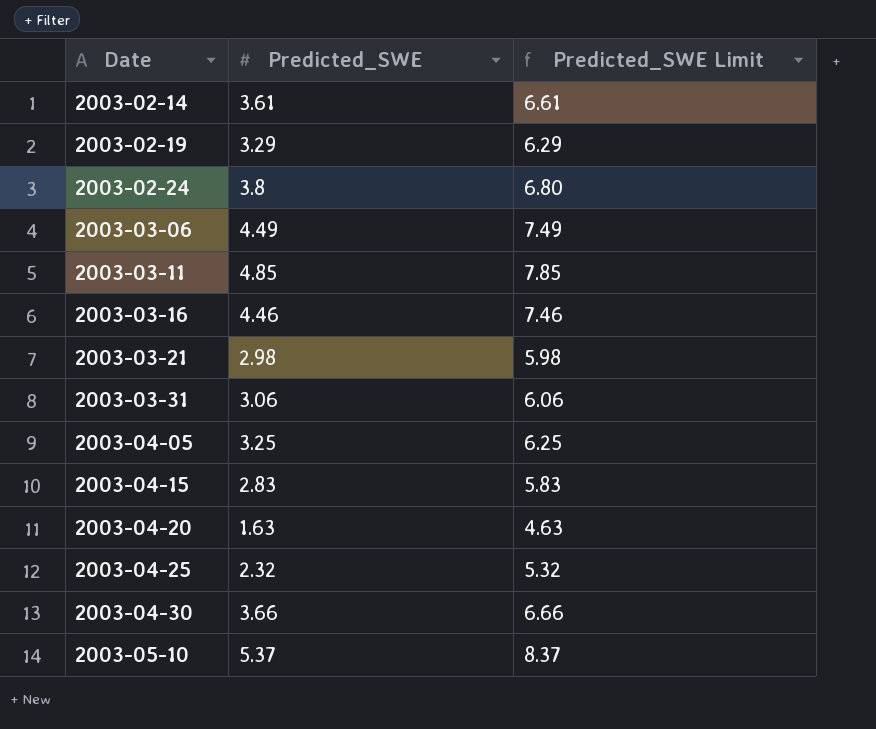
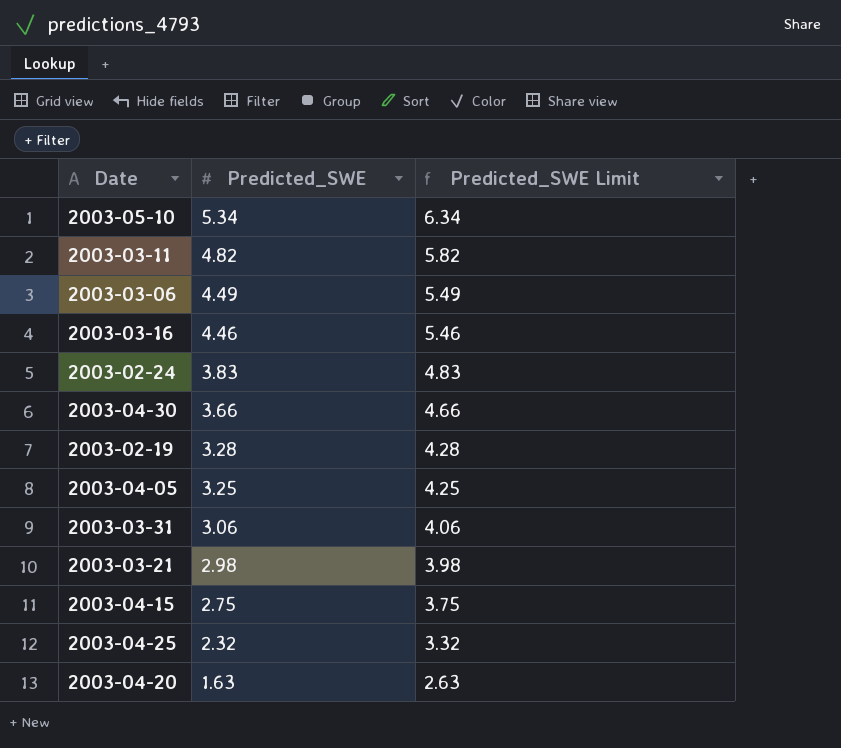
row order: Date ascending -> Predicted_SWE descending
column Predicted_SWE Limit | formula: [Predicted_SWE] + 3 -> [Predicted_SWE] + 1
row 2003-02-14: 3.61 | 6.61 -> none
2003-05-10 | Predicted_SWE: 5.37 -> 5.34
2003-03-11 | Predicted_SWE: 4.85 -> 4.82
2003-02-24 | Predicted_SWE: 3.8 -> 3.83
2003-02-19 | Predicted_SWE: 3.29 -> 3.28
2003-04-15 | Predicted_SWE: 2.83 -> 2.75

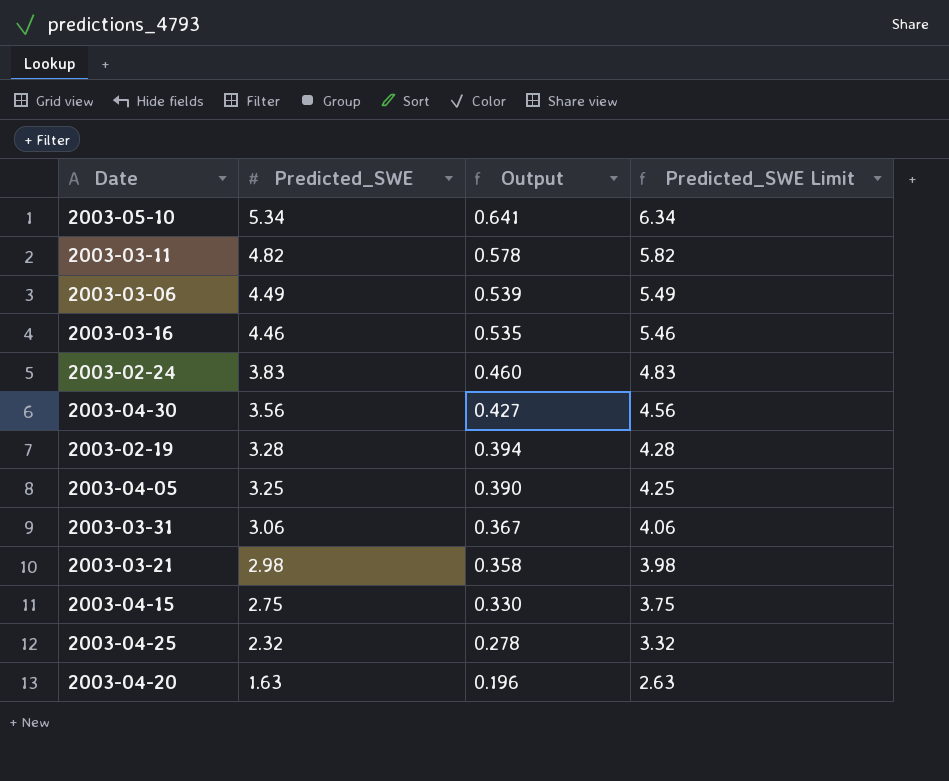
column Output | formula: none -> [Predicted_SWE] * 0.12
2003-04-30 | Predicted_SWE: 3.66 -> 3.56
2003-04-30 | Predicted_SWE Limit: 4.66 -> 4.56

